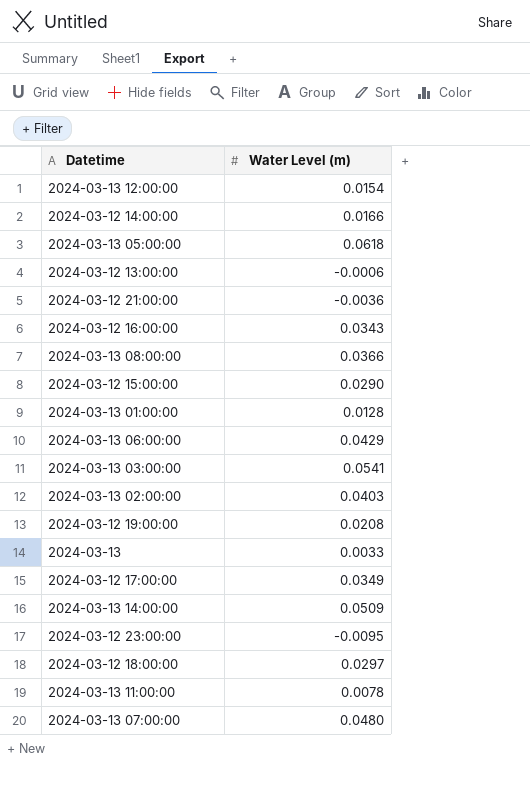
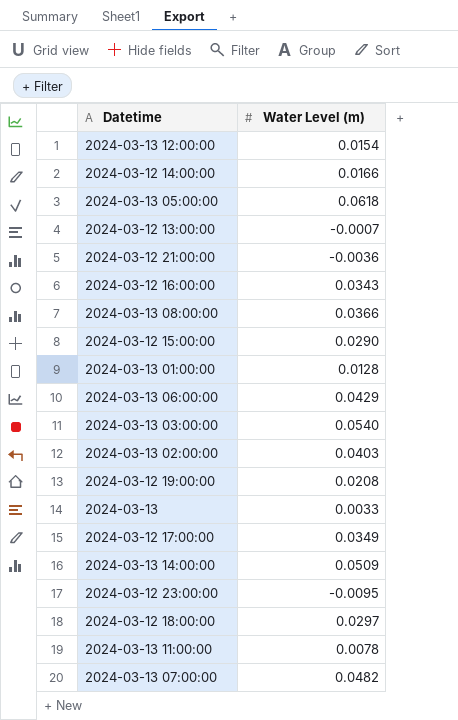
2024-03-12 13:00:00 | Water Level (m): -0.0006 -> -0.0007
2024-03-13 03:00:00 | Water Level (m): 0.0541 -> 0.0540
2024-03-13 07:00:00 | Water Level (m): 0.0480 -> 0.0482

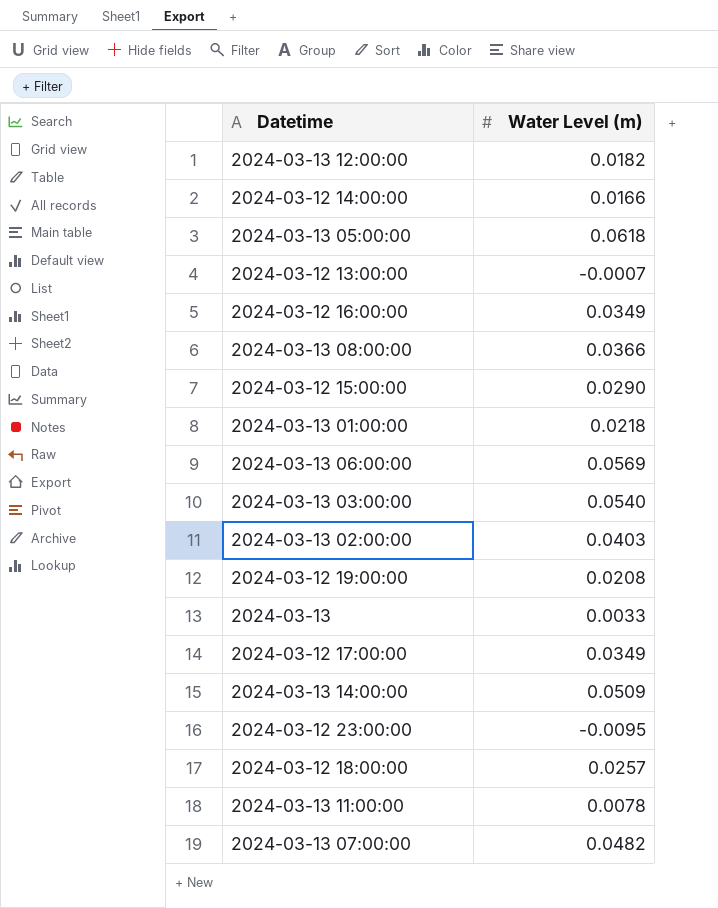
row 2024-03-12 21:00:00: -0.0036 -> none
2024-03-13 12:00:00 | Water Level (m): 0.0154 -> 0.0182
2024-03-12 16:00:00 | Water Level (m): 0.0343 -> 0.0349
2024-03-13 01:00:00 | Water Level (m): 0.0128 -> 0.0218
2024-03-13 06:00:00 | Water Level (m): 0.0429 -> 0.0569
2024-03-12 18:00:00 | Water Level (m): 0.0297 -> 0.0257

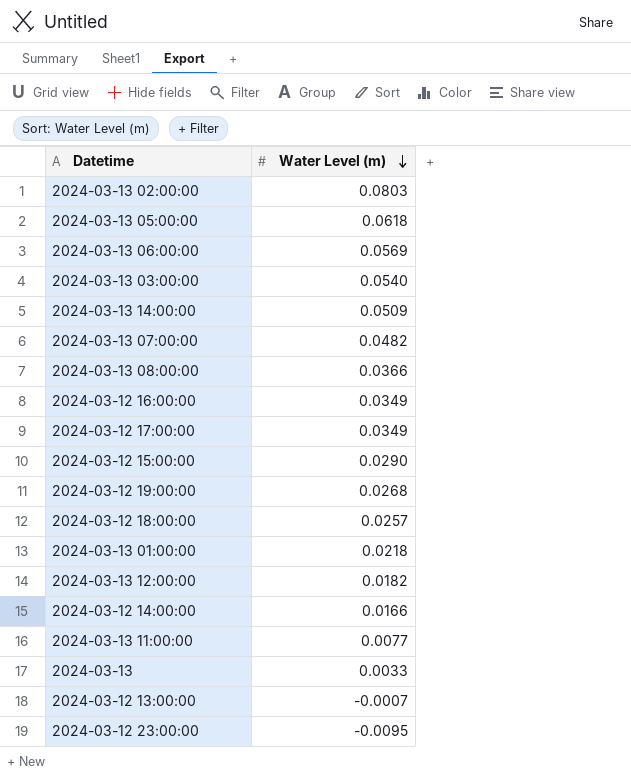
row order: none -> Water Level (m) descending
2024-03-13 02:00:00 | Water Level (m): 0.0403 -> 0.0803
2024-03-12 19:00:00 | Water Level (m): 0.0208 -> 0.0268
2024-03-13 11:00:00 | Water Level (m): 0.0078 -> 0.0077

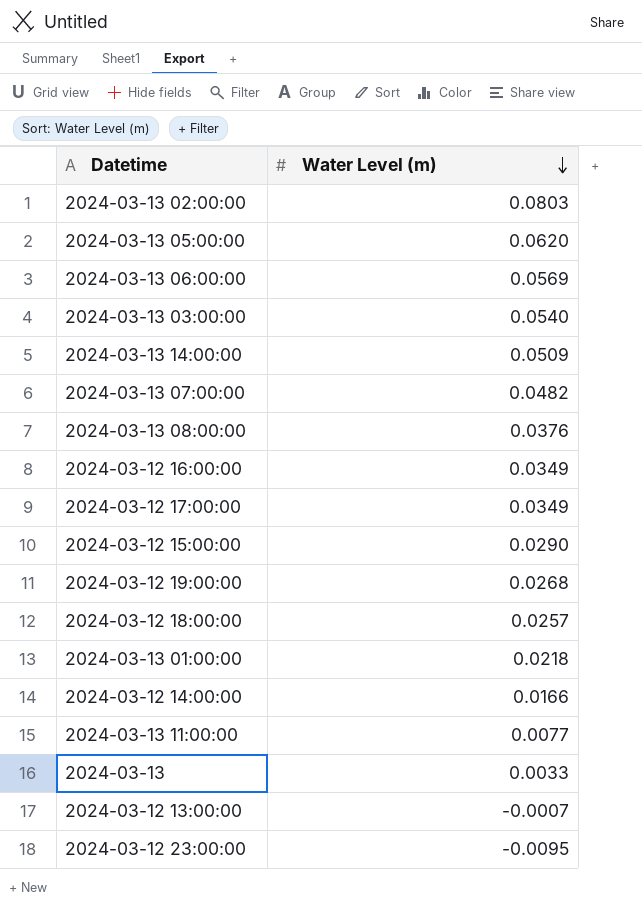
row 2024-03-13 12:00:00: 0.0182 -> none
2024-03-13 05:00:00 | Water Level (m): 0.0618 -> 0.0620
2024-03-13 08:00:00 | Water Level (m): 0.0366 -> 0.0376

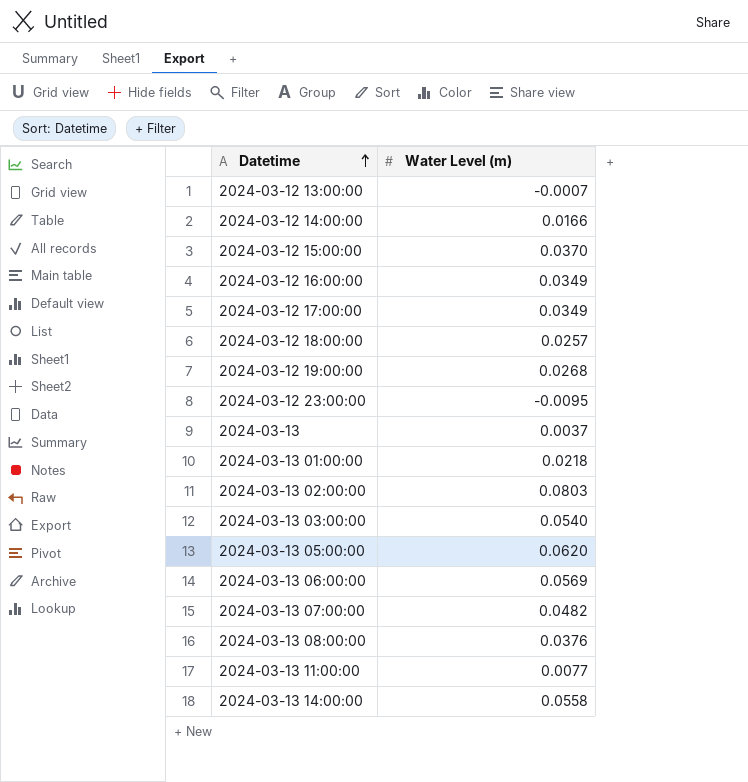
row order: Water Level (m) descending -> Datetime ascending
2024-03-12 15:00:00 | Water Level (m): 0.0290 -> 0.0370
2024-03-13 | Water Level (m): 0.0033 -> 0.0037
2024-03-13 14:00:00 | Water Level (m): 0.0509 -> 0.0558

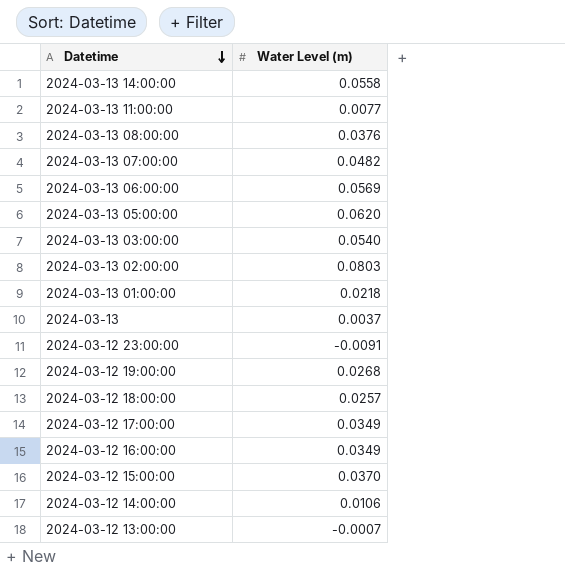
row order: Datetime ascending -> Datetime descending
2024-03-12 23:00:00 | Water Level (m): -0.0095 -> -0.0091
2024-03-12 14:00:00 | Water Level (m): 0.0166 -> 0.0106

